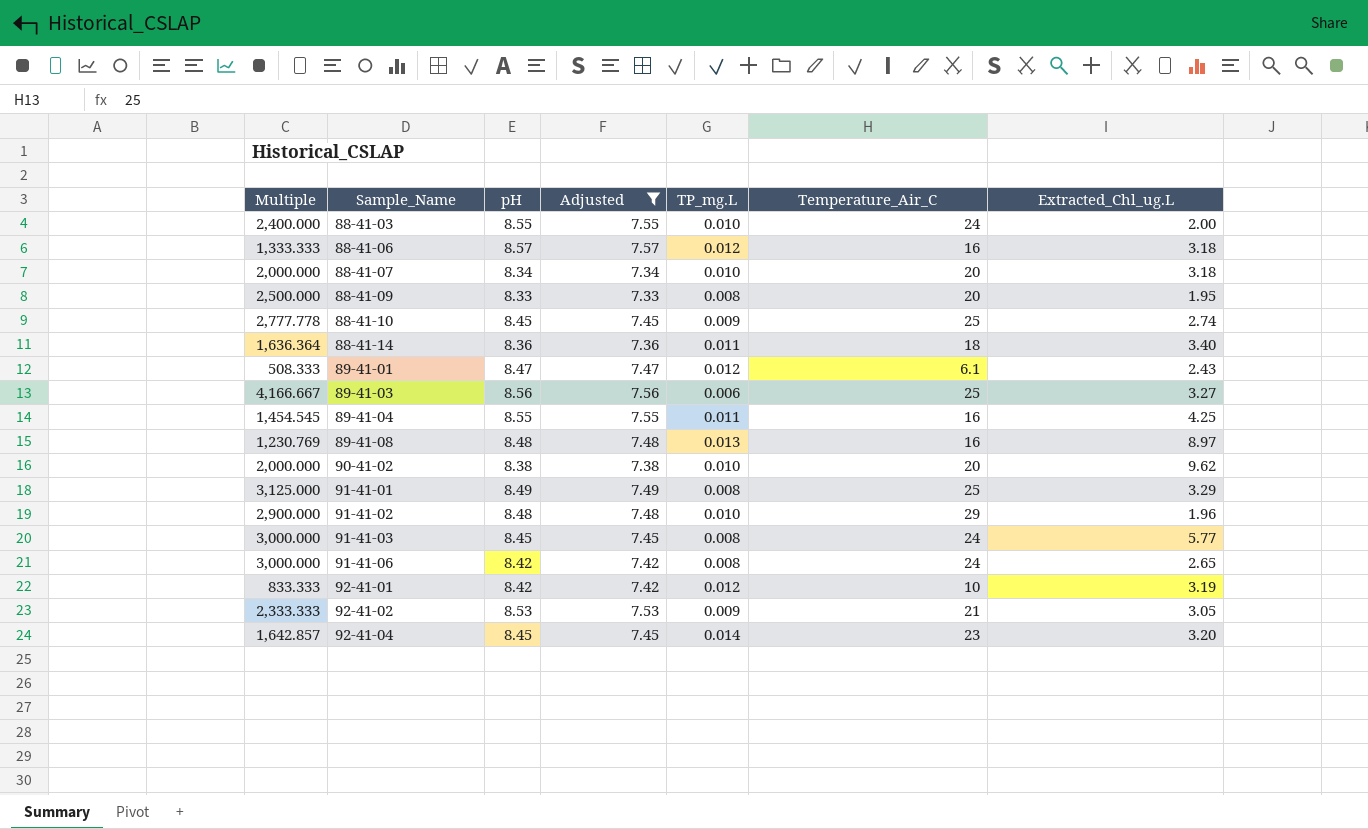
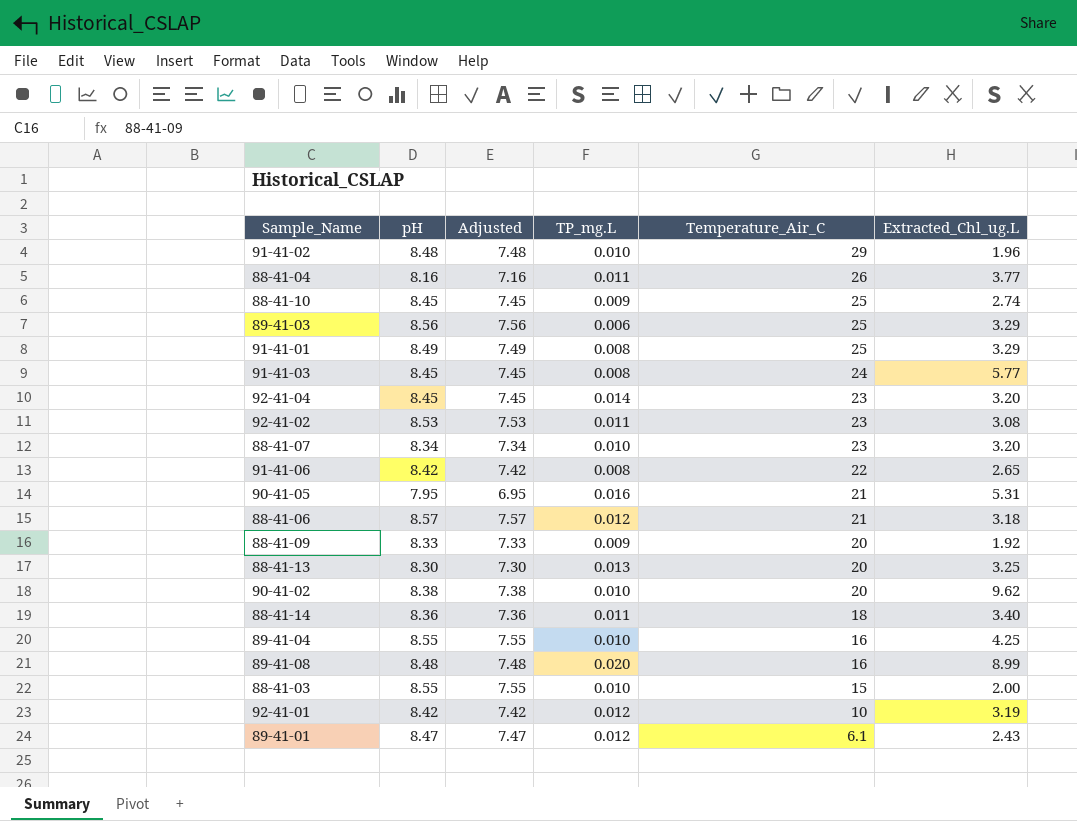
filter: Adjusted >= 7.33 -> none
row order: Sample_Name ascending -> Temperature_Air_C descending
column Multiple | formula: [Temperature_Air_C] / [TP_mg.L] -> none
89-41-03 | Extracted_Chl_ug.L: 3.27 -> 3.29
92-41-02 | TP_mg.L: 0.009 -> 0.011
92-41-02 | Temperature_Air_C: 21 -> 23
92-41-02 | Extracted_Chl_ug.L: 3.05 -> 3.08
88-41-07 | Temperature_Air_C: 20 -> 23
88-41-07 | Extracted_Chl_ug.L: 3.18 -> 3.20
91-41-06 | Temperature_Air_C: 24 -> 22
88-41-06 | Temperature_Air_C: 16 -> 21
88-41-09 | TP_mg.L: 0.008 -> 0.009
88-41-09 | Extracted_Chl_ug.L: 1.95 -> 1.92
89-41-04 | TP_mg.L: 0.011 -> 0.010
89-41-08 | TP_mg.L: 0.013 -> 0.020
89-41-08 | Extracted_Chl_ug.L: 8.97 -> 8.99
88-41-03 | Temperature_Air_C: 24 -> 15

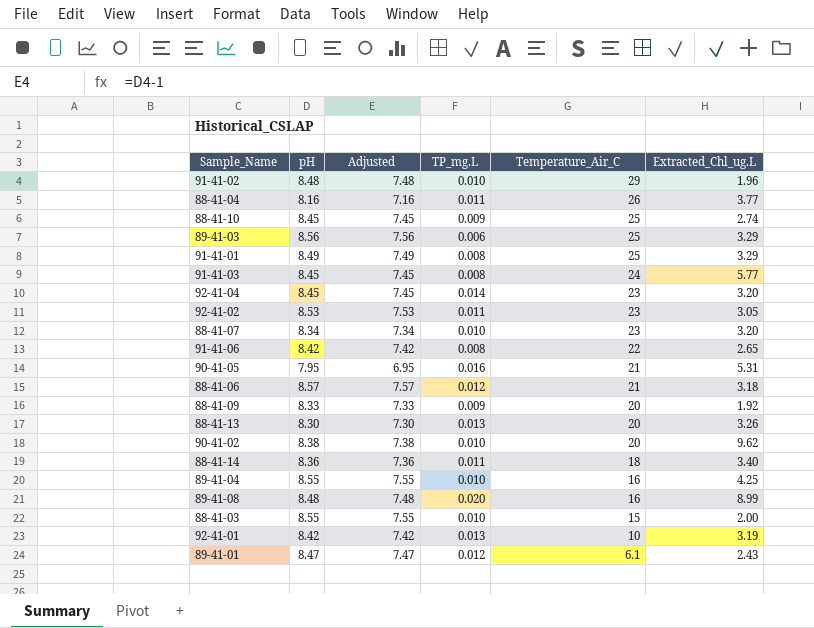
92-41-02 | Extracted_Chl_ug.L: 3.08 -> 3.05
88-41-13 | Extracted_Chl_ug.L: 3.25 -> 3.26
92-41-01 | TP_mg.L: 0.012 -> 0.013

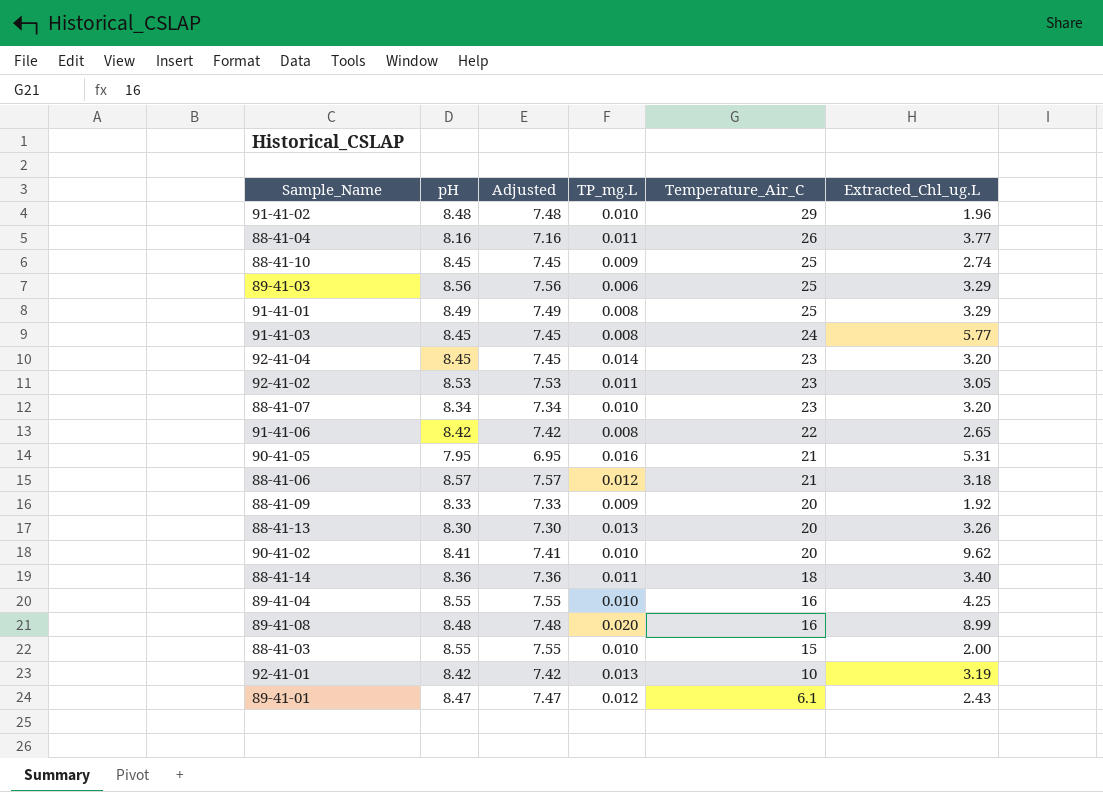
90-41-02 | pH: 8.38 -> 8.41
90-41-02 | Adjusted: 7.38 -> 7.41

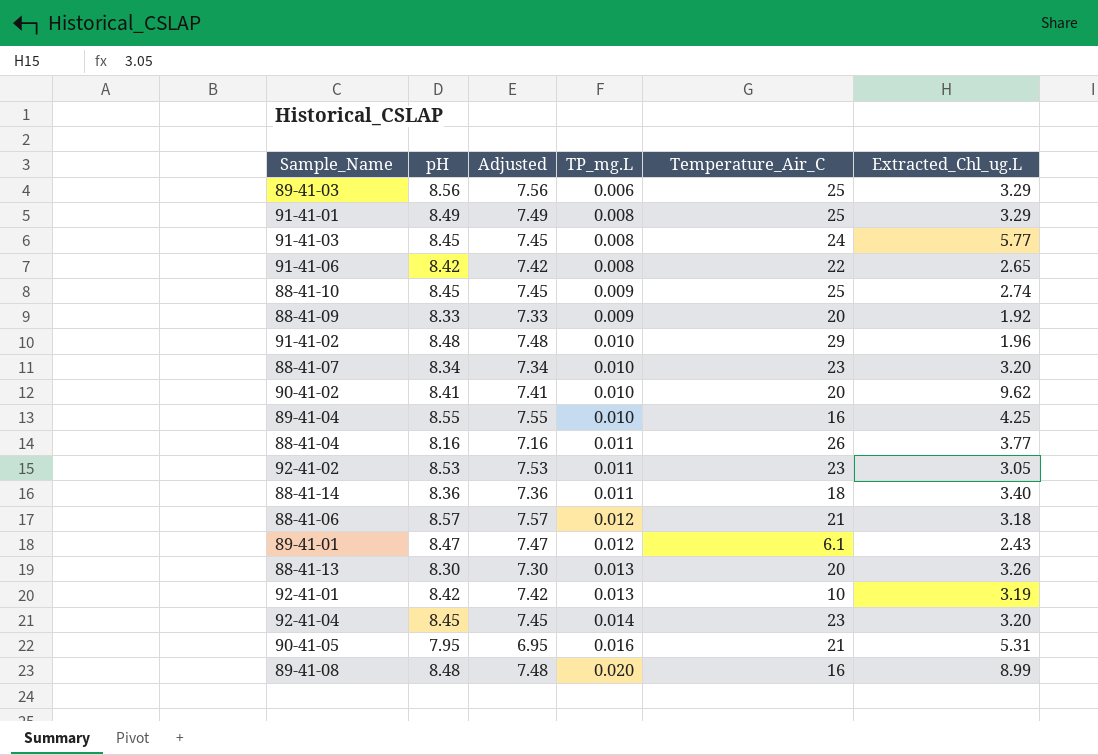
row order: Temperature_Air_C descending -> TP_mg.L ascending
row 88-41-03: 8.55 | 7.55 | 0.010 | 15 | 2.00 -> none

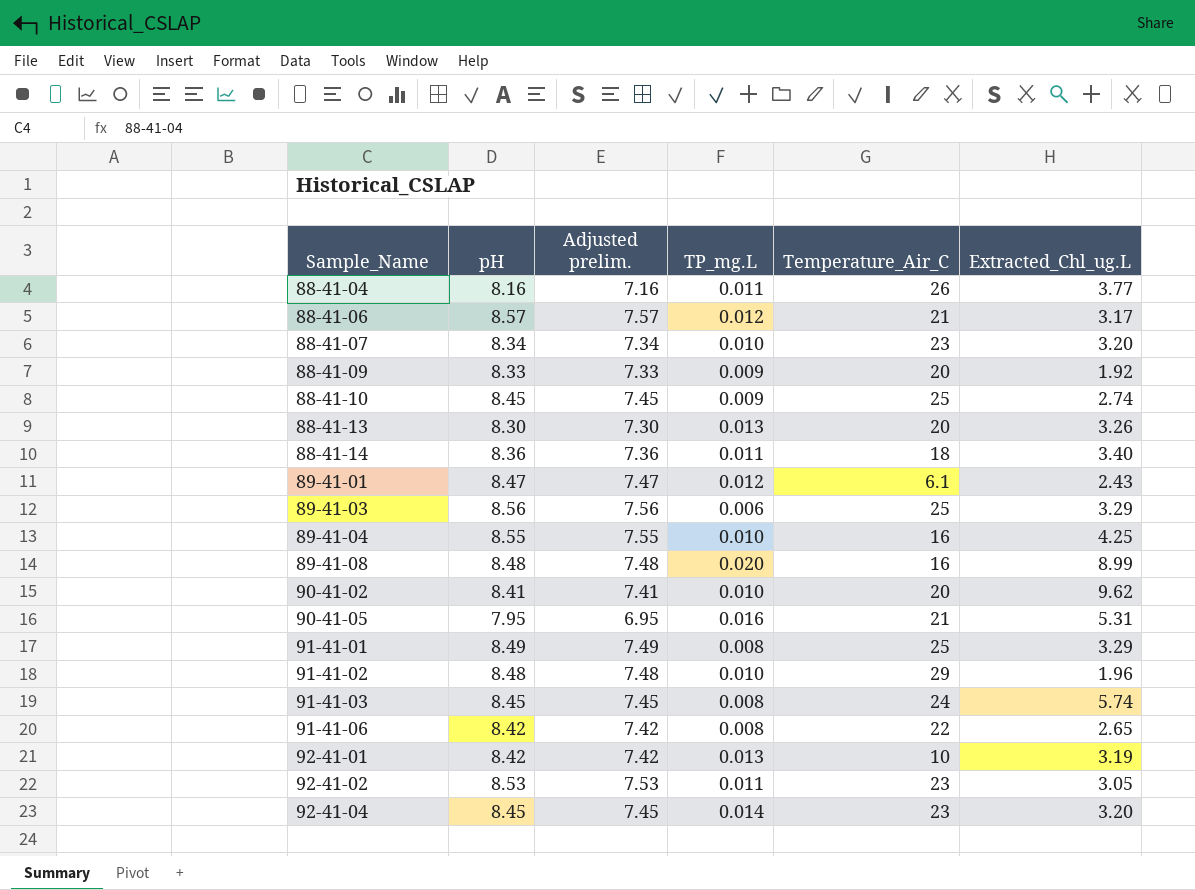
row order: TP_mg.L ascending -> Sample_Name ascending
column name: Adjusted -> Adjusted prelim.
88-41-06 | Extracted_Chl_ug.L: 3.18 -> 3.17
91-41-03 | Extracted_Chl_ug.L: 5.77 -> 5.74

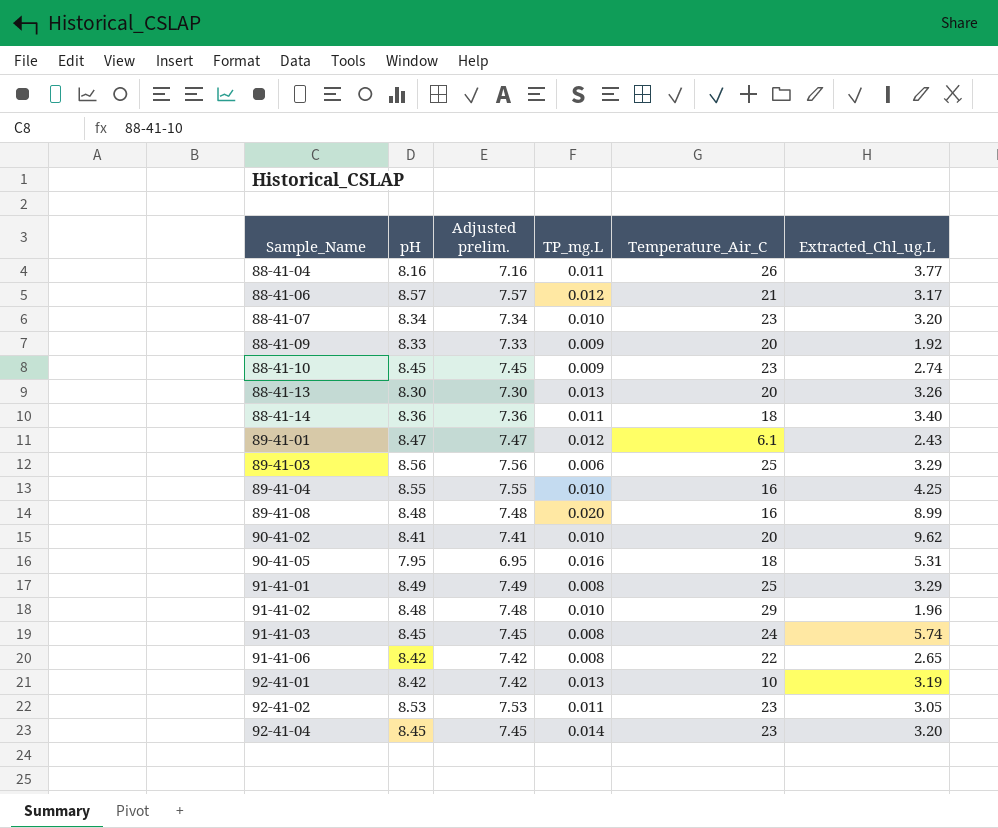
88-41-10 | Temperature_Air_C: 25 -> 23
90-41-05 | Temperature_Air_C: 21 -> 18

